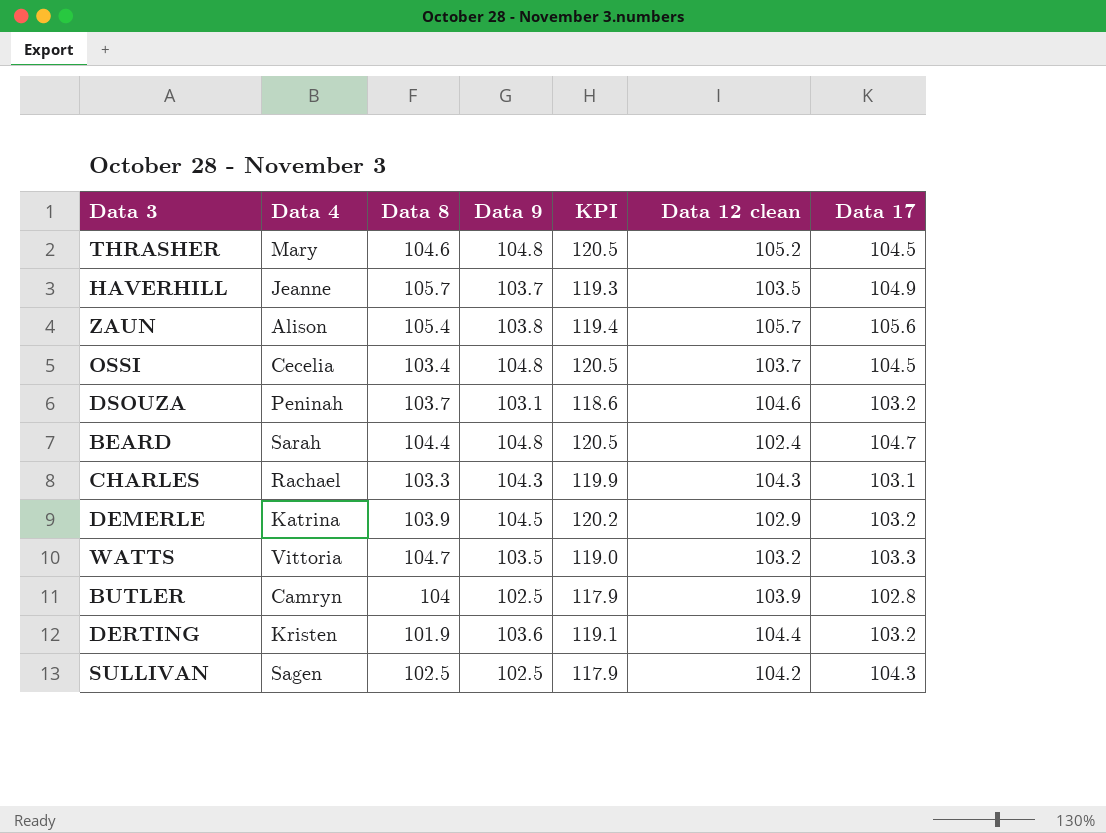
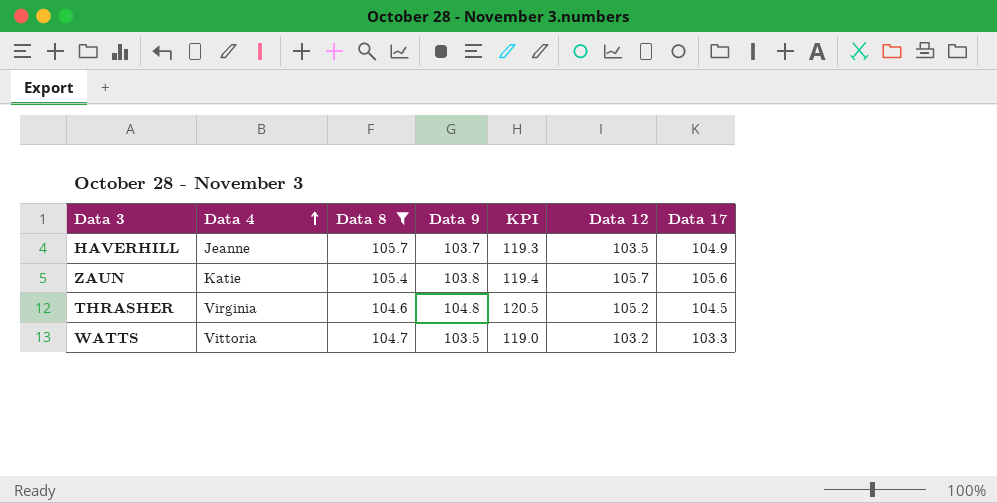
filter: none -> Data 8 >= 104.6
row order: none -> Data 4 ascending
column name: Data 12 clean -> Data 12
ZAUN | Data 4: Alison -> Katie
THRASHER | Data 4: Mary -> Virginia

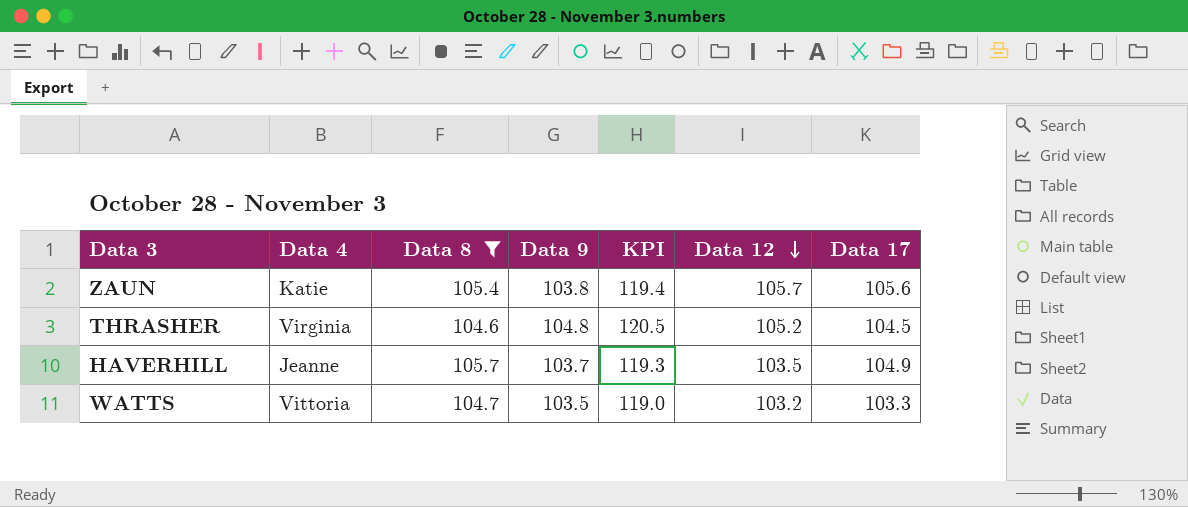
row order: Data 4 ascending -> Data 12 descending

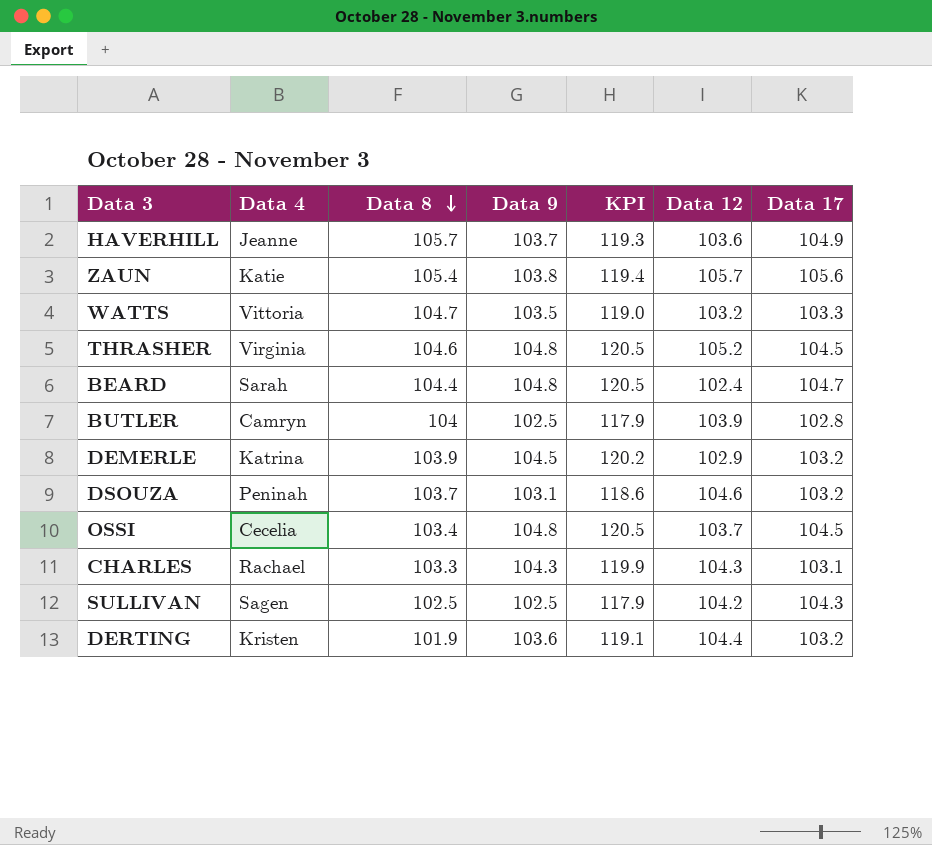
filter: Data 8 >= 104.6 -> none
row order: Data 12 descending -> Data 8 descending
HAVERHILL | Data 12: 103.5 -> 103.6

